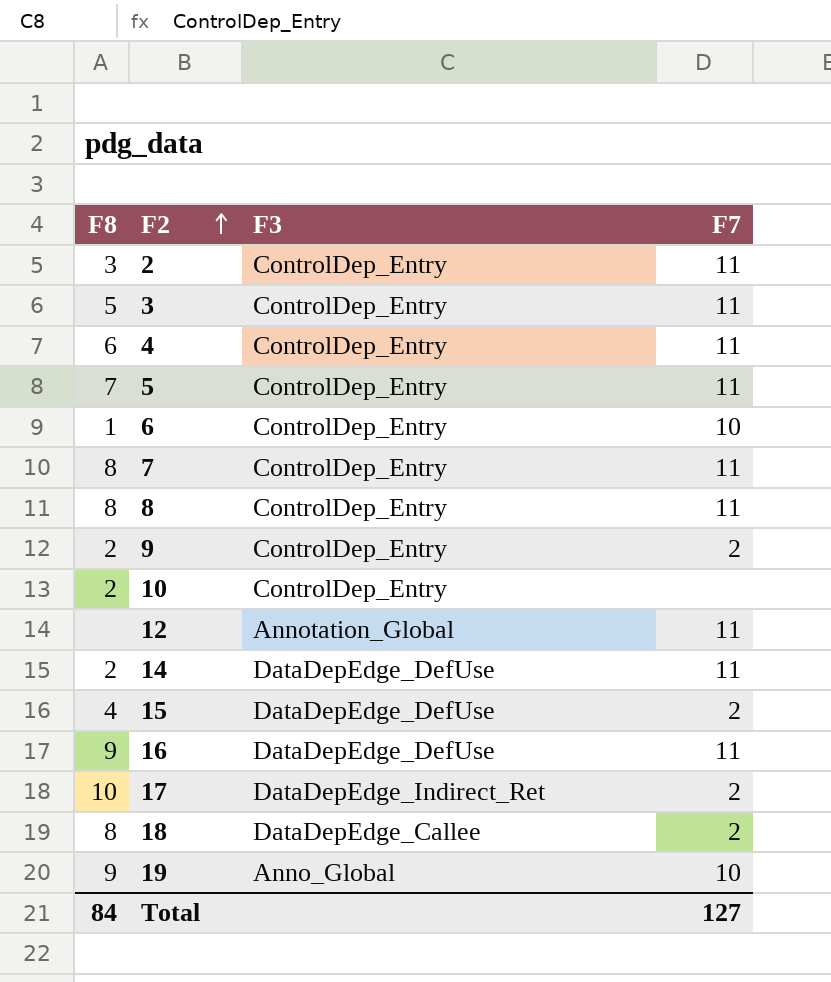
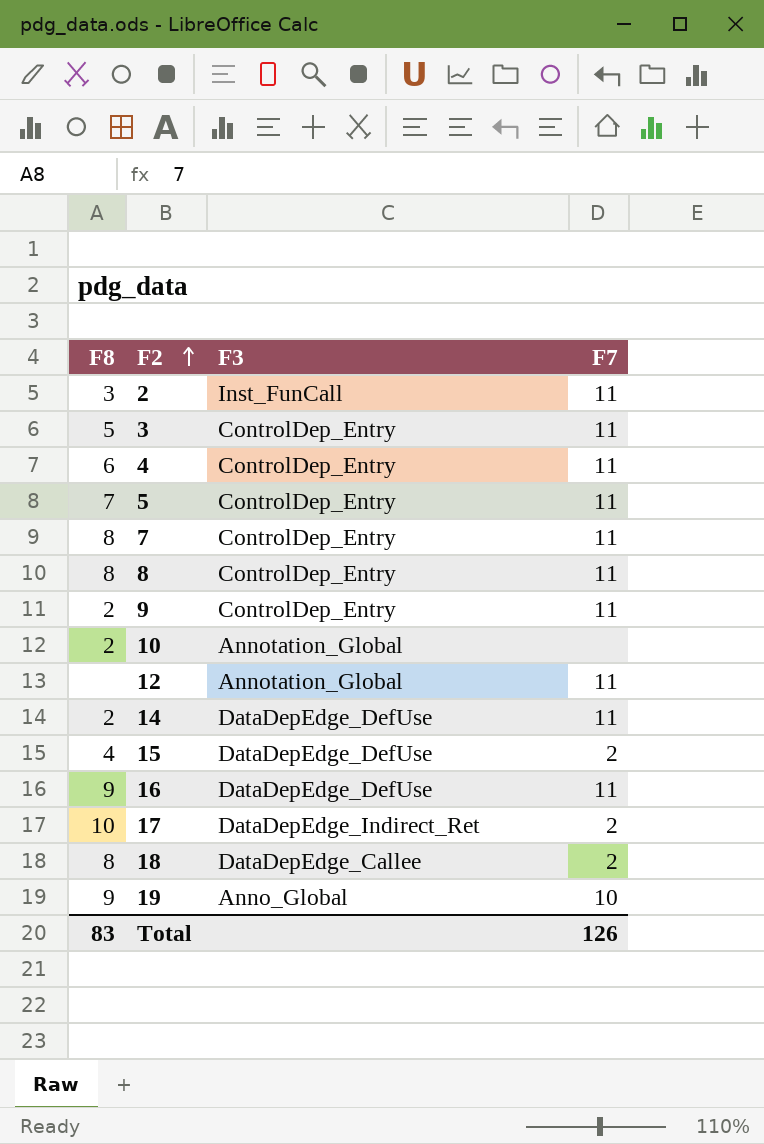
row 6: 1 | ControlDep_Entry | 10 -> none
2 | F3: ControlDep_Entry -> Inst_FunCall
9 | F7: 2 -> 11
10 | F3: ControlDep_Entry -> Annotation_Global
Total | F8: 84 -> 83
Total | F7: 127 -> 126

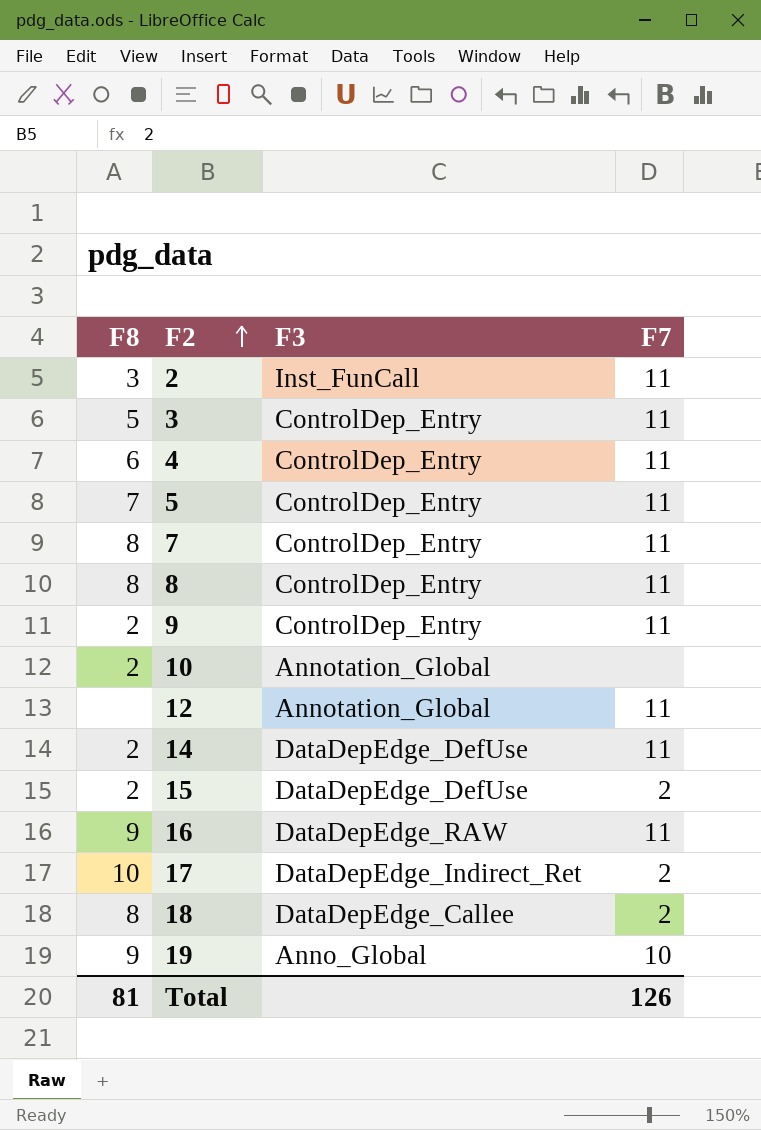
15 | F8: 4 -> 2
16 | F3: DataDepEdge_DefUse -> DataDepEdge_RAW
Total | F8: 83 -> 81

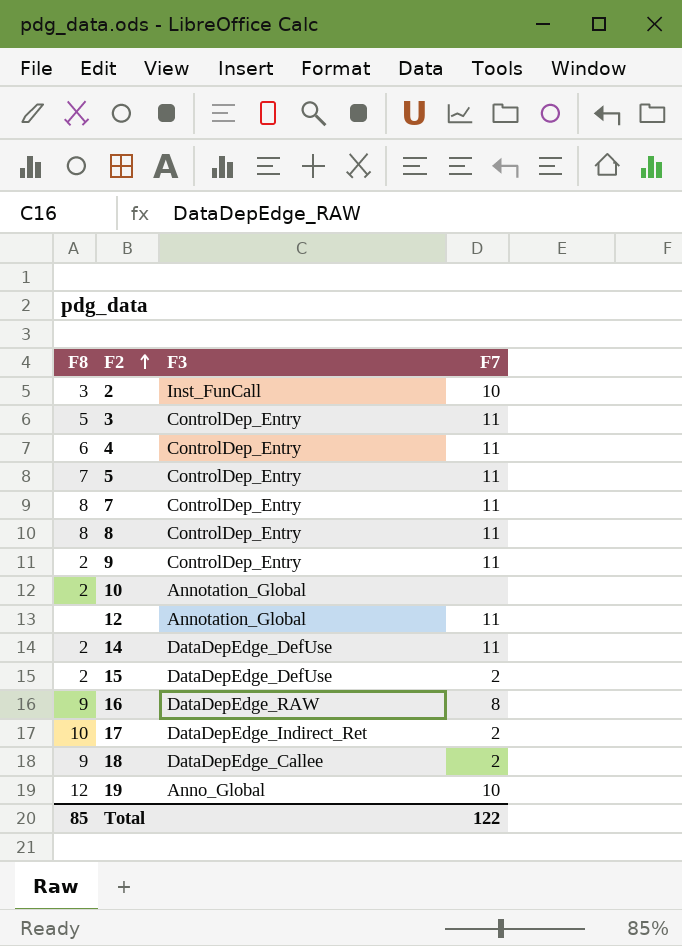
2 | F7: 11 -> 10
16 | F7: 11 -> 8
18 | F8: 8 -> 9
19 | F8: 9 -> 12
Total | F8: 81 -> 85
Total | F7: 126 -> 122

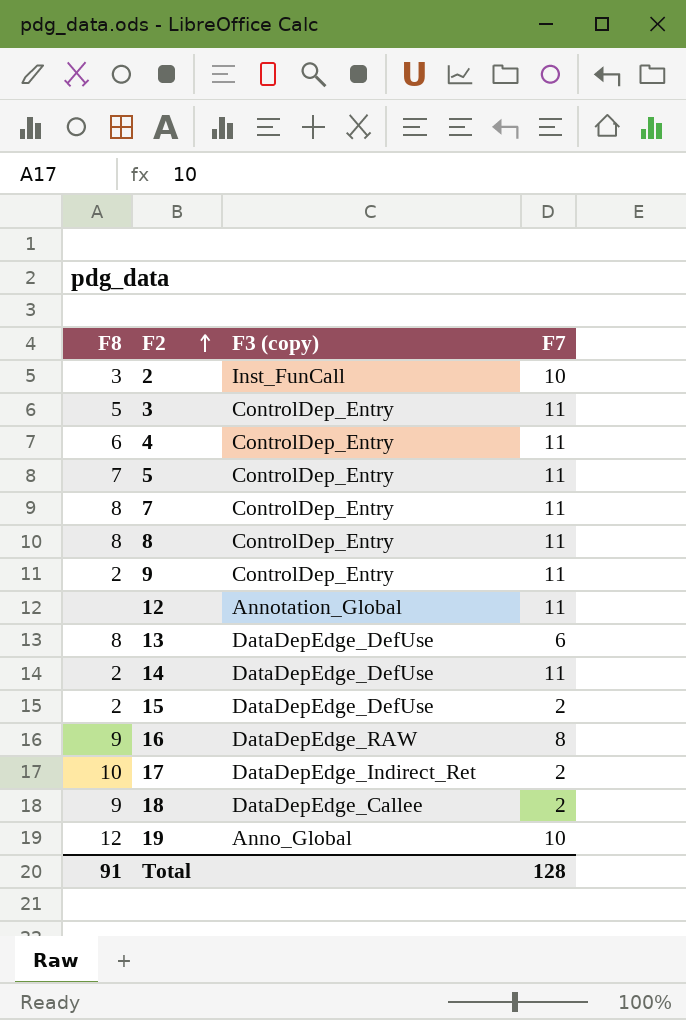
column name: F3 -> F3 (copy)
row 10: 2 | Annotation_Global | none -> none
row 13: none -> 8 | DataDepEdge_DefUse | 6
Total | F8: 85 -> 91
Total | F7: 122 -> 128

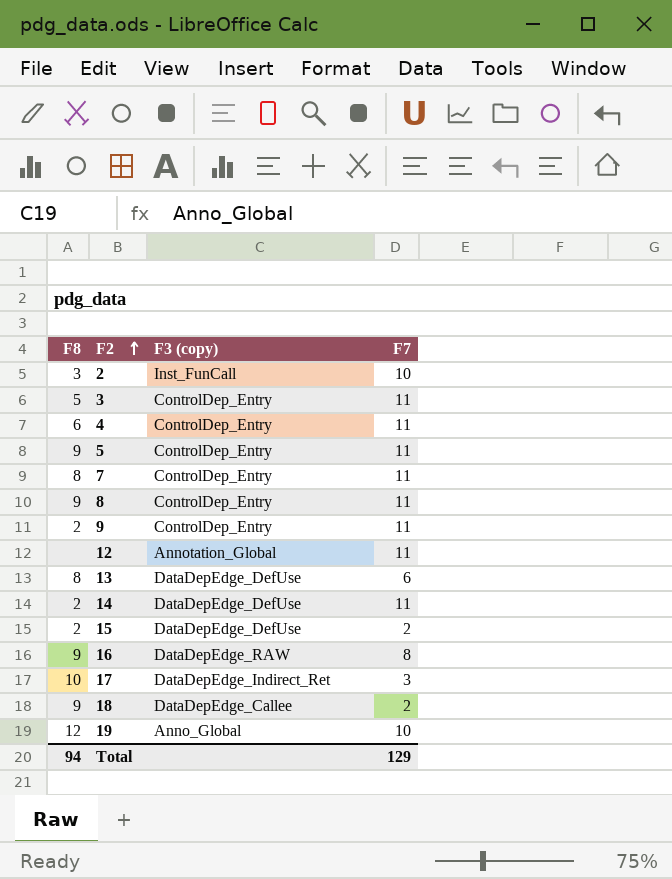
5 | F8: 7 -> 9
8 | F8: 8 -> 9
17 | F7: 2 -> 3
Total | F8: 91 -> 94
Total | F7: 128 -> 129

